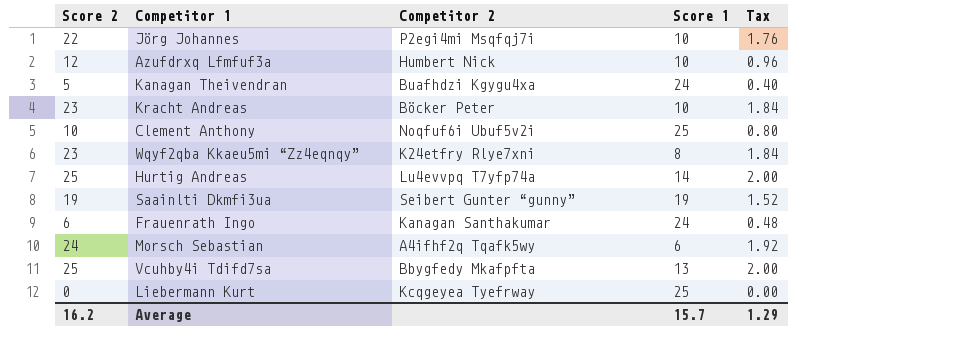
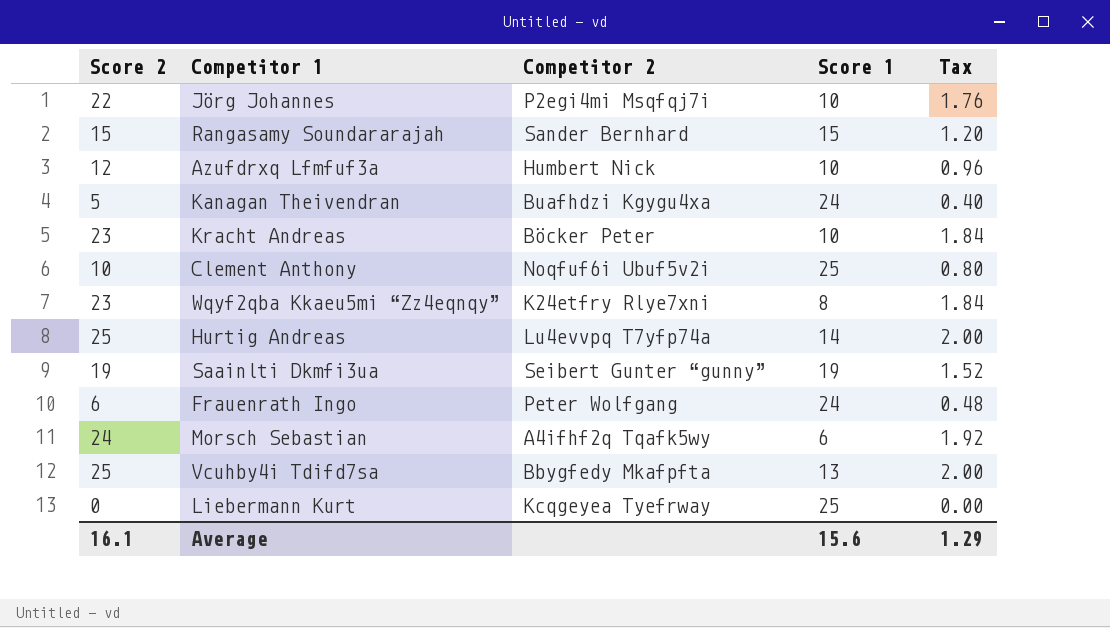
row Rangasamy Soundararajah: none -> 15 | Sander Bernhard | 15 | 1.20
Frauenrath Ingo | Competitor 2: Kanagan Santhakumar -> Peter Wolfgang
Average | Score 2: 16.2 -> 16.1
Average | Score 1: 15.7 -> 15.6

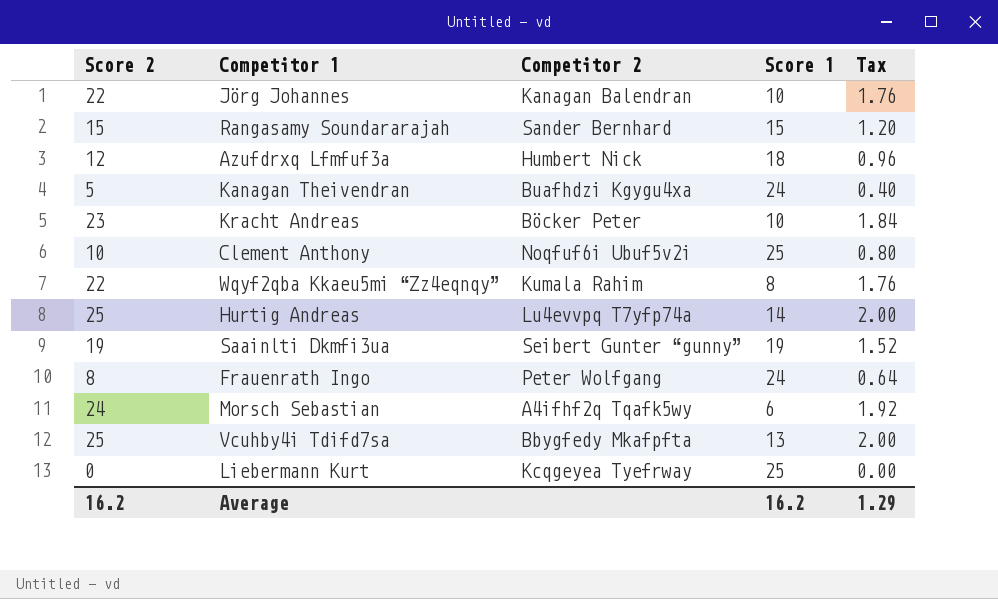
Jörg Johannes | Competitor 2: P2egi4mi Msqfqj7i -> Kanagan Balendran
Azufdrxq Lfmfuf3a | Score 1: 10 -> 18
Wqyf2qba Kkaeu5mi “Zz4eqnqy” | Score 2: 23 -> 22
Wqyf2qba Kkaeu5mi “Zz4eqnqy” | Competitor 2: K24etfry Rlye7xni -> Kumala Rahim
Wqyf2qba Kkaeu5mi “Zz4eqnqy” | Tax: 1.84 -> 1.76
Frauenrath Ingo | Score 2: 6 -> 8
Frauenrath Ingo | Tax: 0.48 -> 0.64
Average | Score 2: 16.1 -> 16.2
Average | Score 1: 15.6 -> 16.2

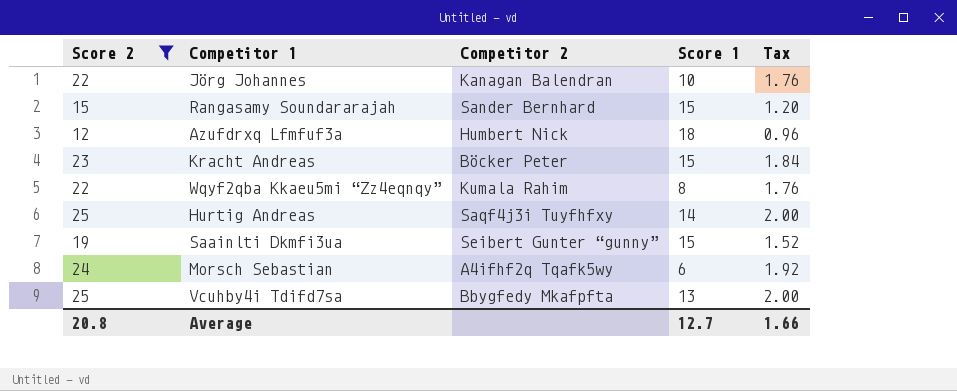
filter: none -> Score 2 >= 12
Kracht Andreas | Score 1: 10 -> 15
Hurtig Andreas | Competitor 2: Lu4evvpq T7yfp74a -> Saqf4j3i Tuyfhfxy
Saainlti Dkmfi3ua | Score 1: 19 -> 15
Average | Score 2: 16.2 -> 20.8
Average | Score 1: 16.2 -> 12.7
Average | Tax: 1.29 -> 1.66

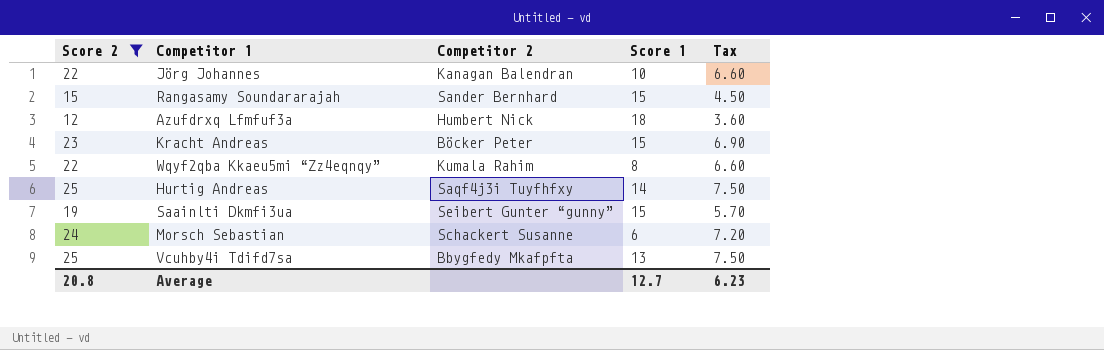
column Tax | formula: [Score 2] * 0.08 -> [Score 2] * 0.3
Morsch Sebastian | Competitor 2: A4ifhf2q Tqafk5wy -> Schackert Susanne
Average | Tax: 1.66 -> 6.23

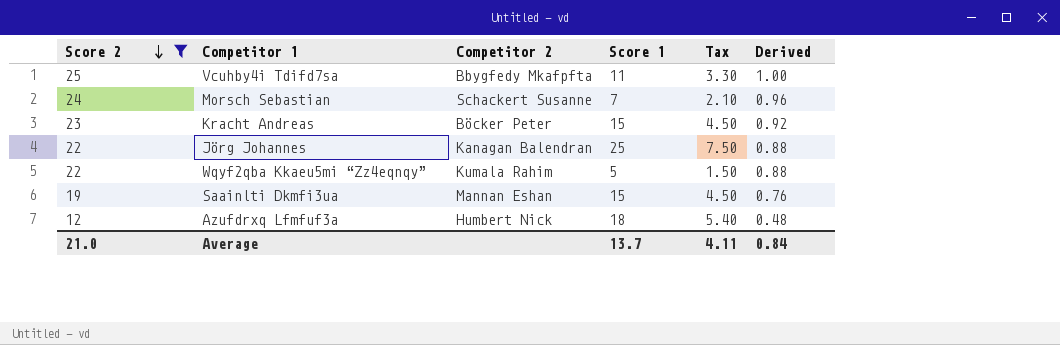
row order: none -> Score 2 descending
column Tax | formula: [Score 2] * 0.3 -> [Score 1] * 0.3
column Derived | formula: none -> [Score 2] * 0.04
row Rangasamy Soundararajah: 15 | Sander Bernhard | 15 | 4.50 -> none
row Hurtig Andreas: 25 | Saqf4j3i Tuyfhfxy | 14 | 7.50 -> none
Vcuhby4i Tdifd7sa | Score 1: 13 -> 11
Morsch Sebastian | Score 1: 6 -> 7
Jörg Johannes | Score 1: 10 -> 25
Wqyf2qba Kkaeu5mi “Zz4eqnqy” | Score 1: 8 -> 5
Saainlti Dkmfi3ua | Competitor 2: Seibert Gunter “gunny” -> Mannan Eshan
Average | Score 2: 20.8 -> 21.0
Average | Score 1: 12.7 -> 13.7
Average | Tax: 6.23 -> 4.11

